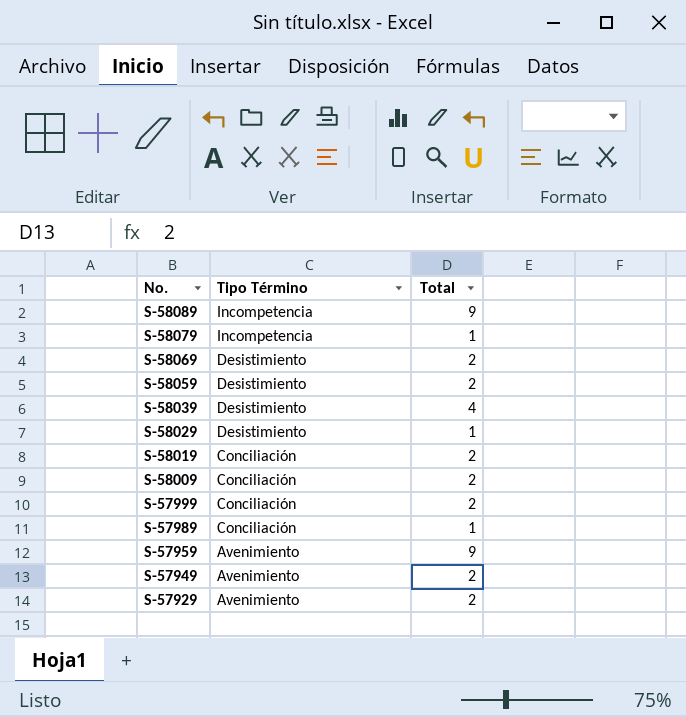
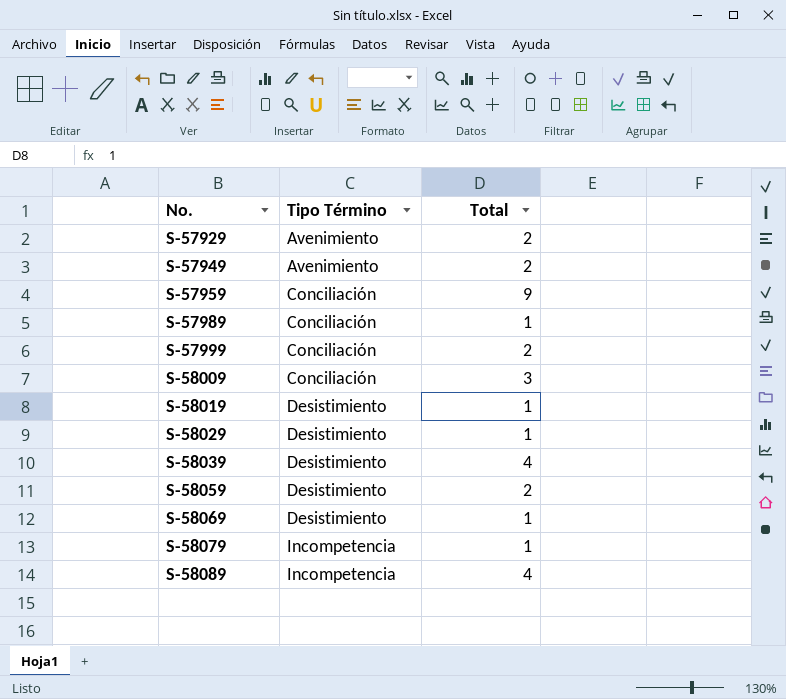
row order: No. descending -> No. ascending
S-57959 | Tipo Término: Avenimiento -> Conciliación
S-58009 | Total: 2 -> 3
S-58019 | Tipo Término: Conciliación -> Desistimiento
S-58019 | Total: 2 -> 1
S-58069 | Total: 2 -> 1
S-58089 | Total: 9 -> 4

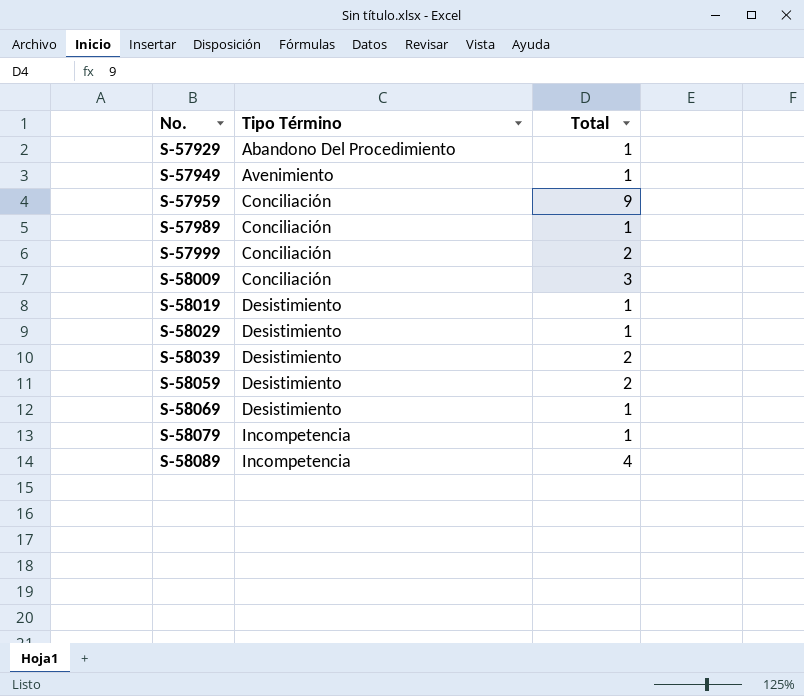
S-57929 | Tipo Término: Avenimiento -> Abandono Del Procedimiento
S-57929 | Total: 2 -> 1
S-57949 | Total: 2 -> 1
S-58039 | Total: 4 -> 2

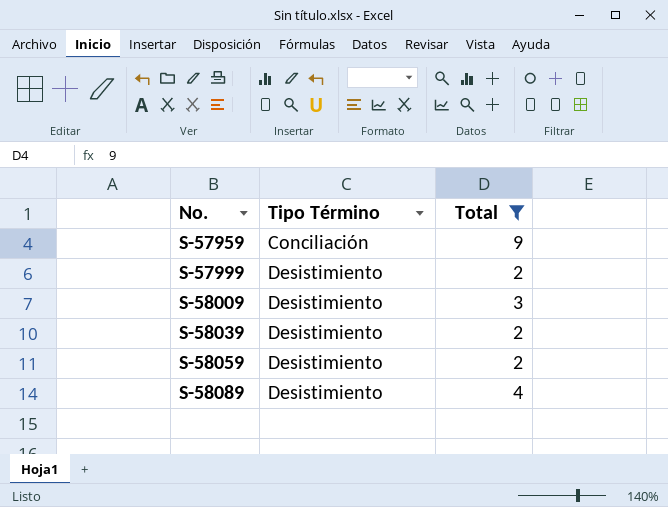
filter: none -> Total != 1
S-57999 | Tipo Término: Conciliación -> Desistimiento
S-58009 | Tipo Término: Conciliación -> Desistimiento
S-58089 | Tipo Término: Incompetencia -> Desistimiento

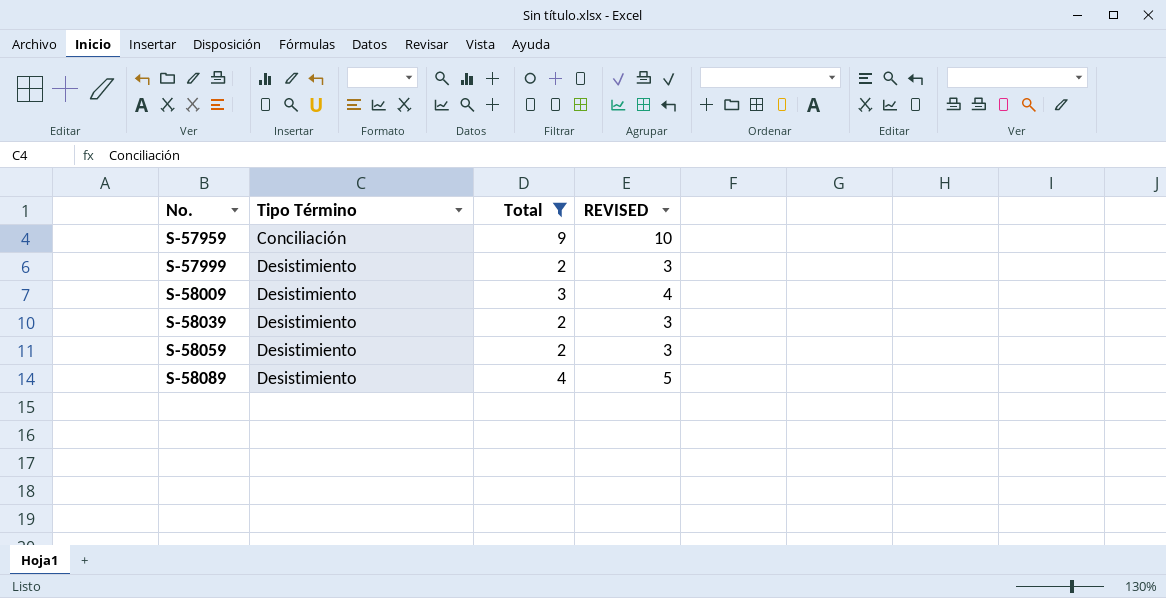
column REVISED | formula: none -> [Total] + 1

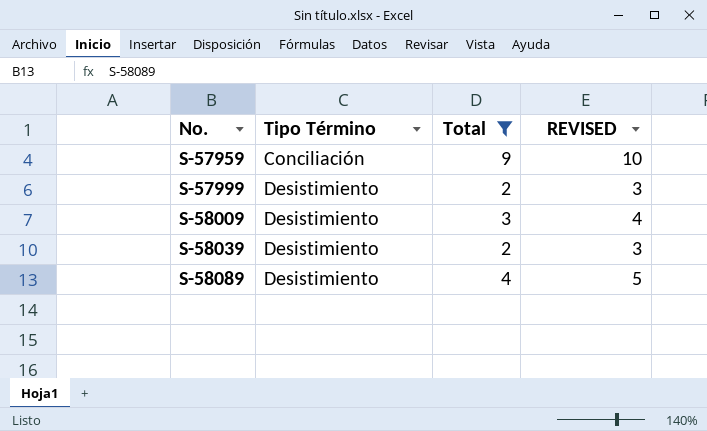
row S-58059: Desistimiento | 2 | 3 -> none

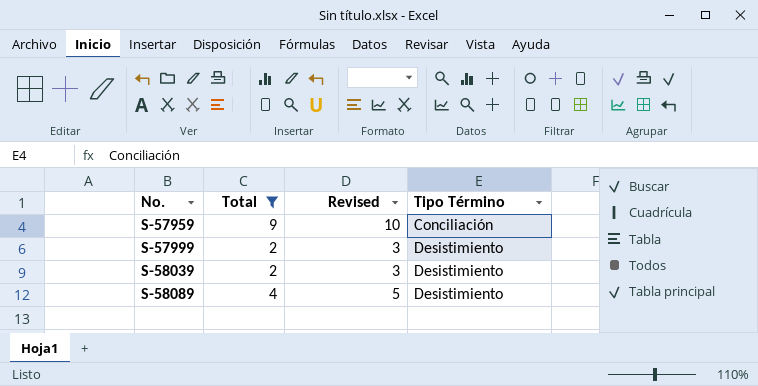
column name: REVISED -> Revised
column Tipo Término | position: 2 -> 4
row S-58009: Desistimiento | 3 | 4 -> none

